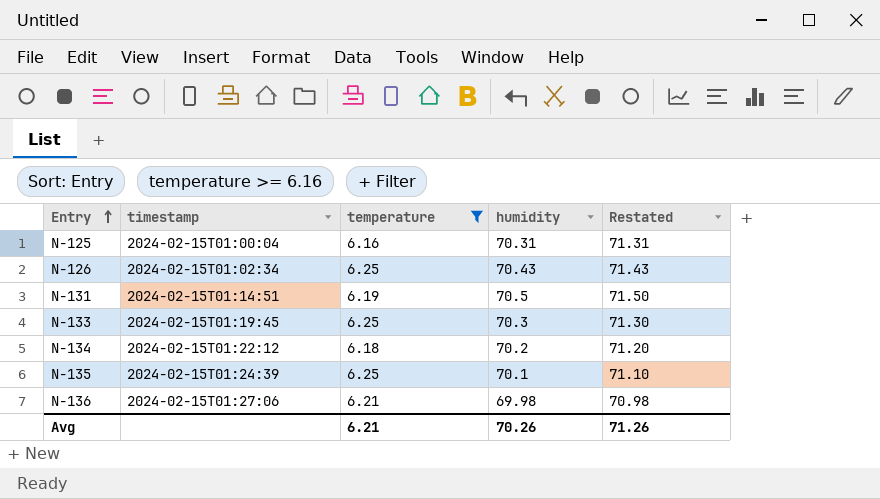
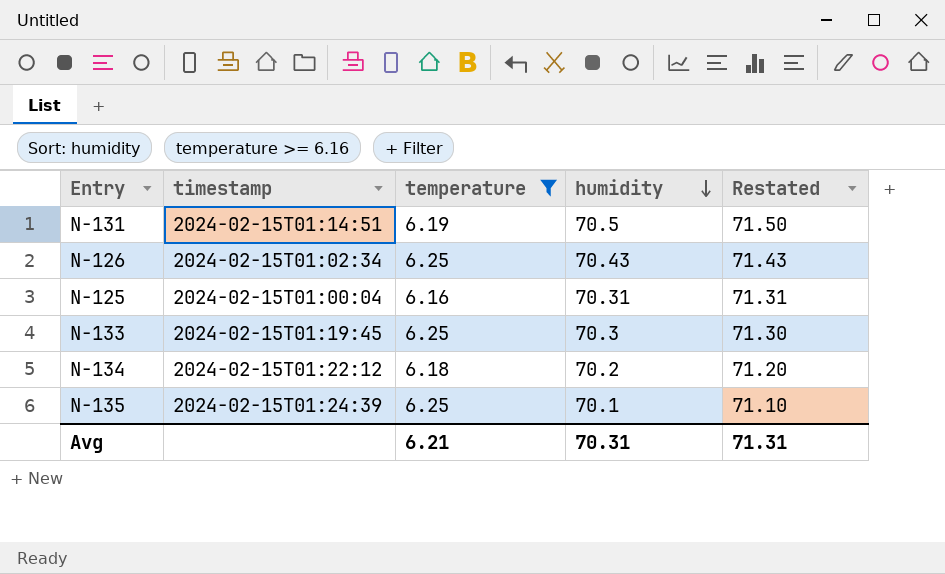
row order: Entry ascending -> humidity descending
row N-136: 2024-02-15T01:27:06 | 6.21 | 69.98 | 70.98 -> none
Avg | humidity: 70.26 -> 70.31
Avg | Restated: 71.26 -> 71.31

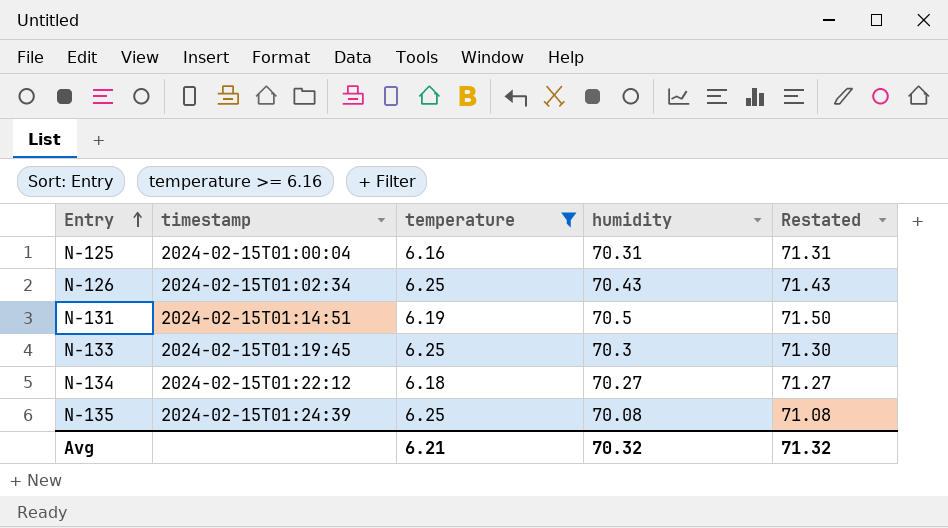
row order: humidity descending -> Entry ascending
N-134 | humidity: 70.2 -> 70.27
N-134 | Restated: 71.20 -> 71.27
N-135 | humidity: 70.1 -> 70.08
N-135 | Restated: 71.10 -> 71.08
Avg | humidity: 70.31 -> 70.32
Avg | Restated: 71.31 -> 71.32

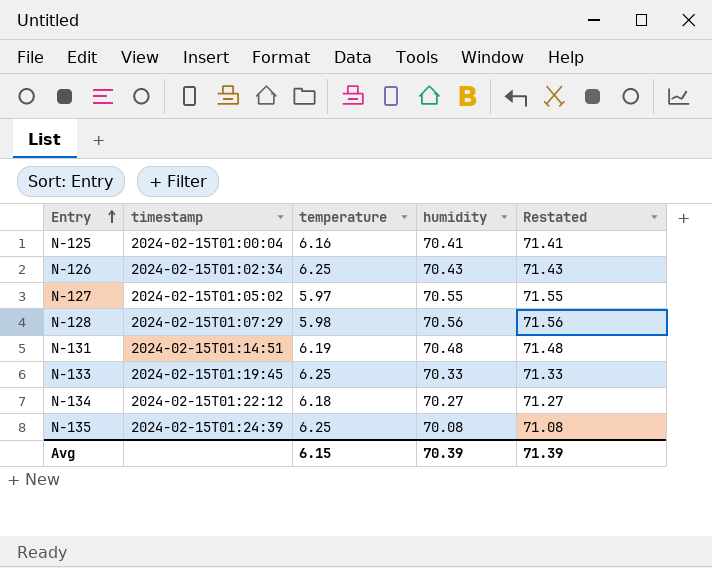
filter: temperature >= 6.16 -> none
N-125 | humidity: 70.31 -> 70.41
N-125 | Restated: 71.31 -> 71.41
N-131 | humidity: 70.5 -> 70.48
N-131 | Restated: 71.50 -> 71.48
N-133 | humidity: 70.3 -> 70.33
N-133 | Restated: 71.30 -> 71.33
Avg | temperature: 6.21 -> 6.15
Avg | humidity: 70.32 -> 70.39
Avg | Restated: 71.32 -> 71.39

